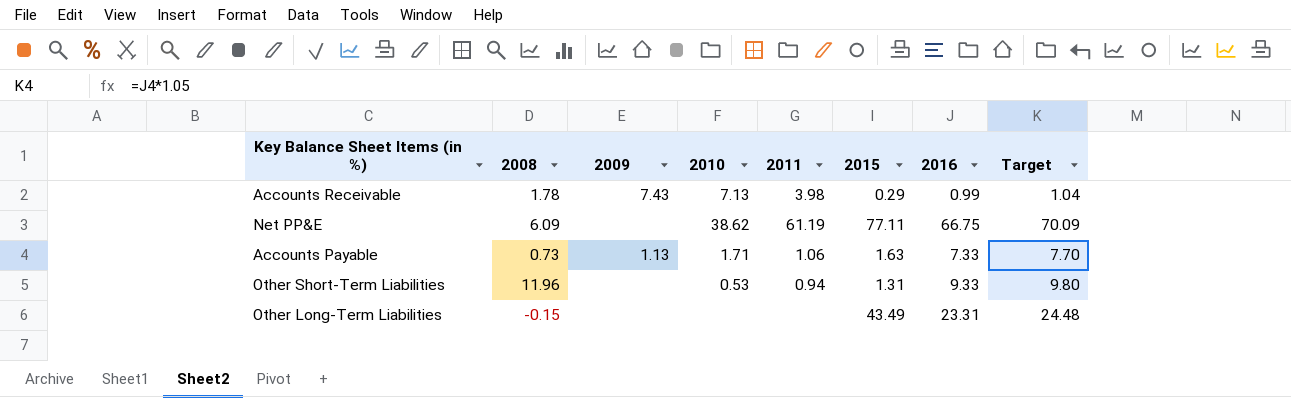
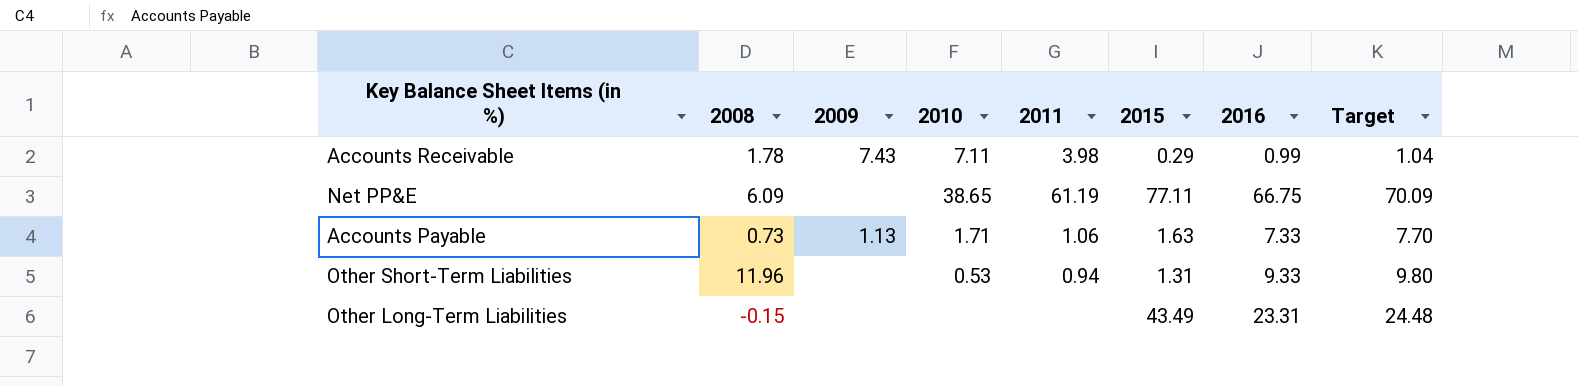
Accounts Receivable | 2010: 7.13 -> 7.11
Net PP&E | 2010: 38.62 -> 38.65

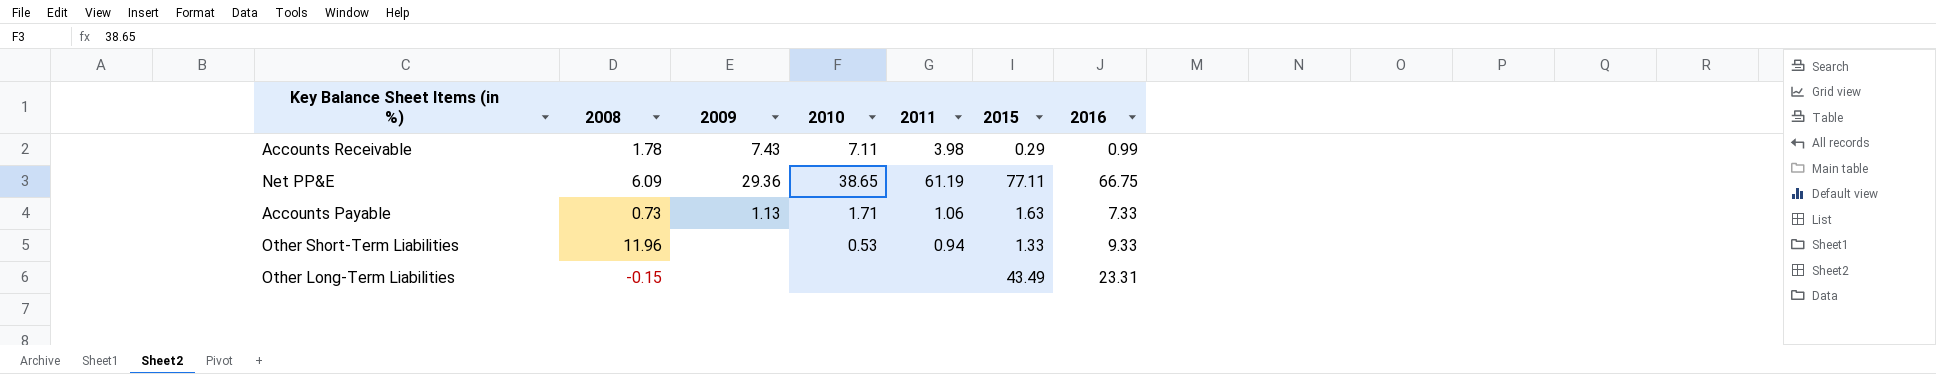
column Target | formula: [2016] * 1.05 -> none
Net PP&E | 2009: none -> 29.36
Other Short-Term Liabilities | 2015: 1.31 -> 1.33

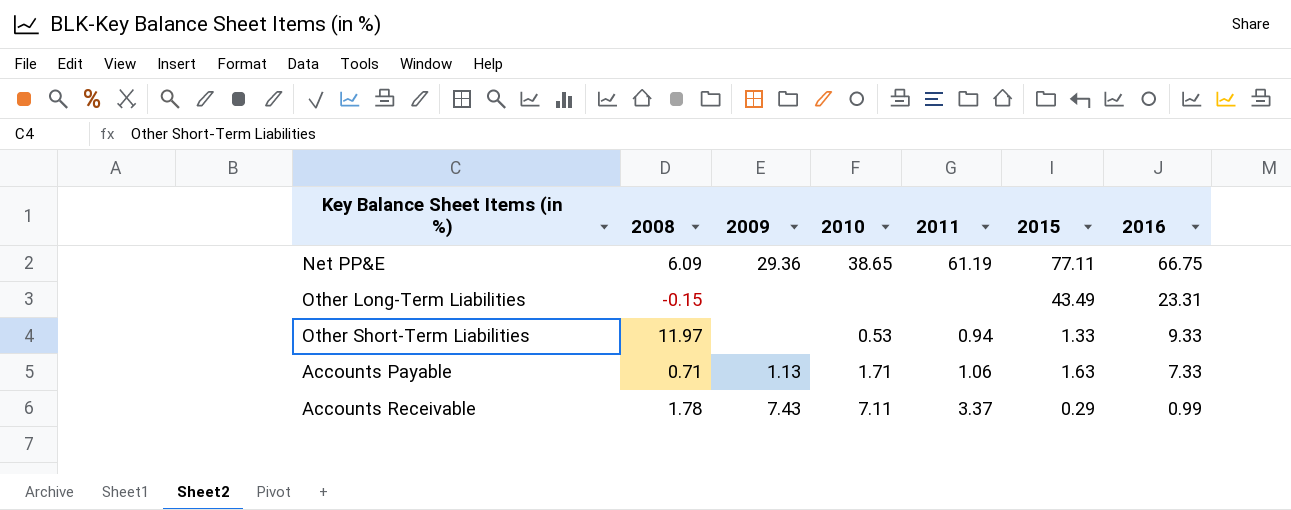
row order: none -> 2016 descending
Other Short-Term Liabilities | 2008: 11.96 -> 11.97
Accounts Payable | 2008: 0.73 -> 0.71
Accounts Receivable | 2011: 3.98 -> 3.37

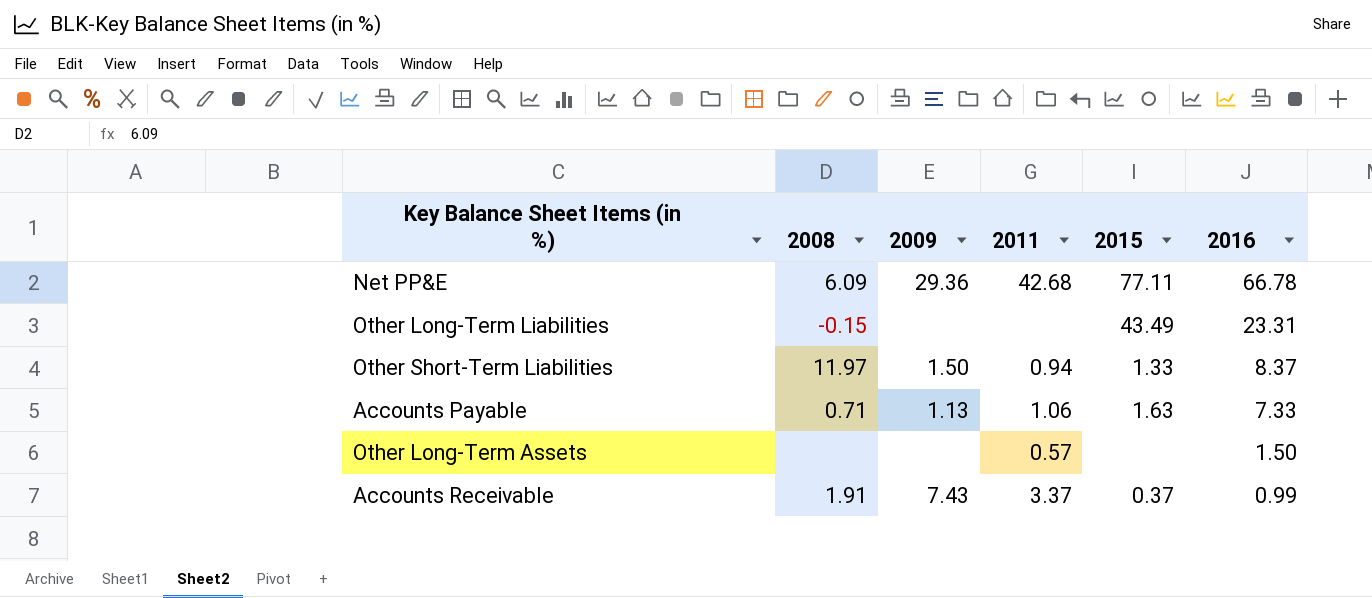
column 2010 | position: 4 -> none
Net PP&E | 2011: 61.19 -> 42.68
Net PP&E | 2016: 66.75 -> 66.78
Other Short-Term Liabilities | 2009: none -> 1.50
Other Short-Term Liabilities | 2016: 9.33 -> 8.37
row Other Long-Term Assets: none -> none | none | 0.57 | none | 1.50
Accounts Receivable | 2008: 1.78 -> 1.91
Accounts Receivable | 2015: 0.29 -> 0.37

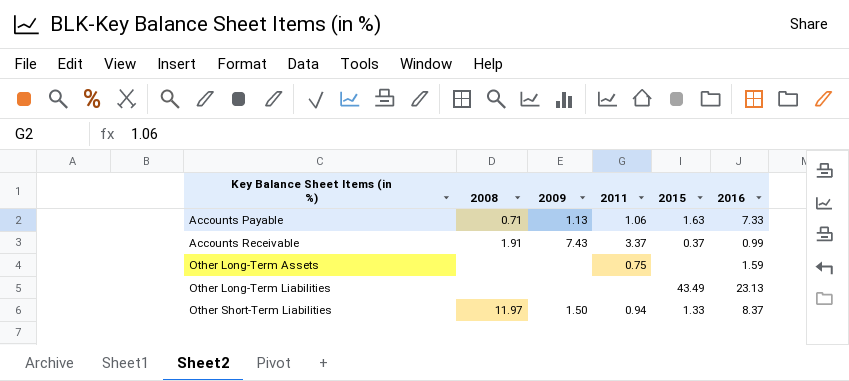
row order: 2016 descending -> Key Balance Sheet Items (in %) ascending
row Net PP&E: 6.09 | 29.36 | 42.68 | 77.11 | 66.78 -> none
Other Long-Term Assets | 2011: 0.57 -> 0.75
Other Long-Term Assets | 2016: 1.50 -> 1.59
Other Long-Term Liabilities | 2008: -0.15 -> none
Other Long-Term Liabilities | 2016: 23.31 -> 23.13

